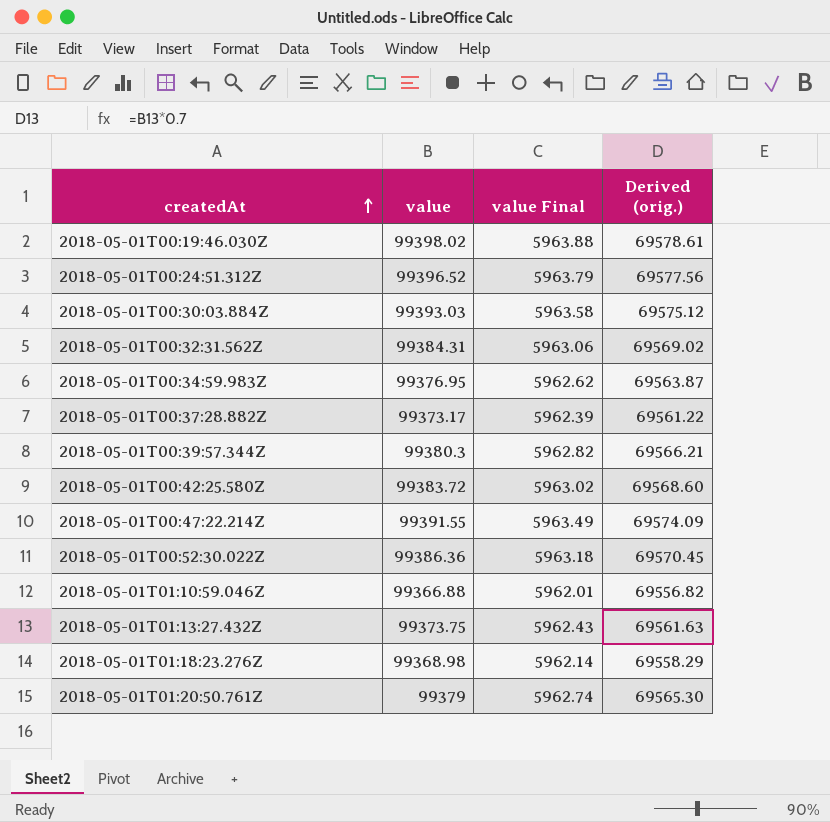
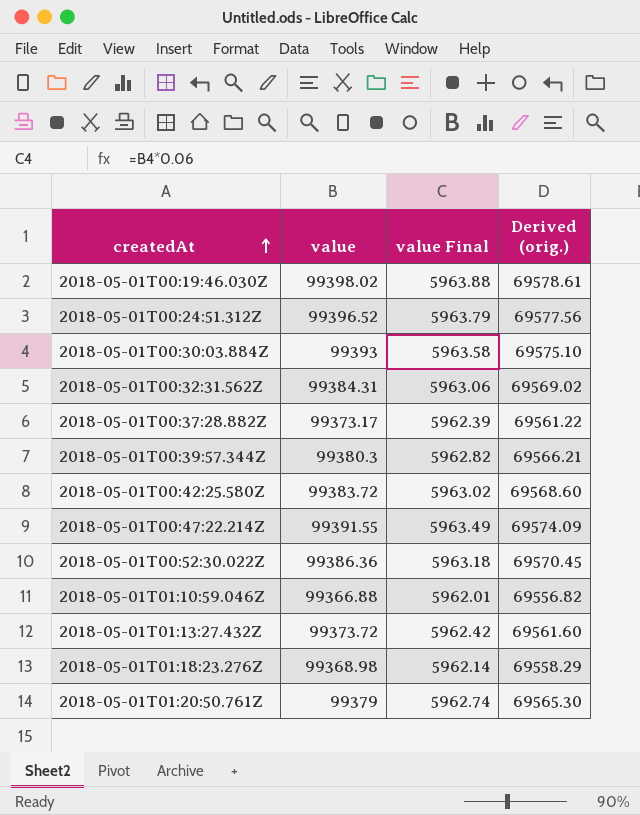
row 2018-05-01T00:34:59.983Z: 99376.95 | 5962.62 | 69563.87 -> none
2018-05-01T00:30:03.884Z | value: 99393.03 -> 99393
2018-05-01T00:30:03.884Z | Derived (orig.): 69575.12 -> 69575.10
2018-05-01T01:13:27.432Z | value: 99373.75 -> 99373.72
2018-05-01T01:13:27.432Z | value Final: 5962.43 -> 5962.42
2018-05-01T01:13:27.432Z | Derived (orig.): 69561.63 -> 69561.60

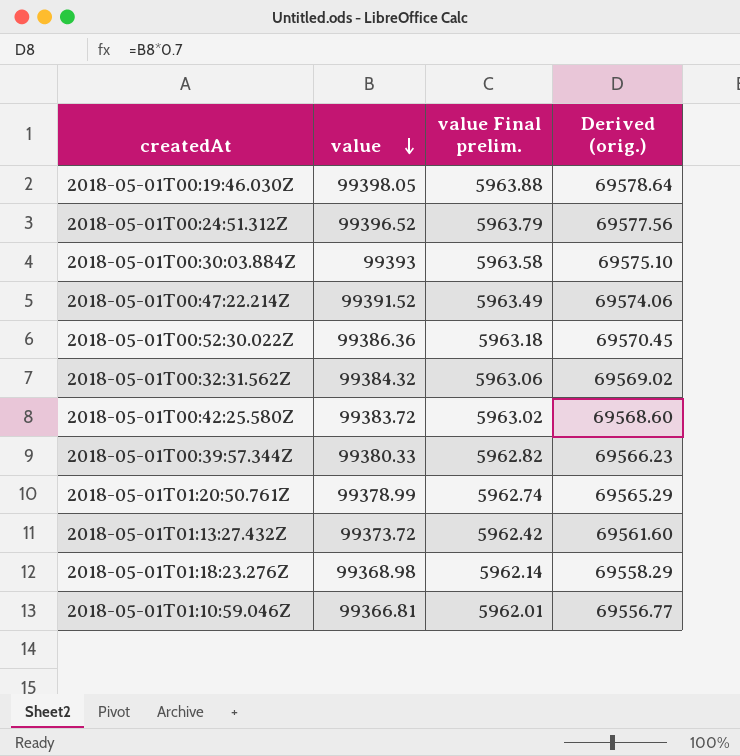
row order: createdAt ascending -> value descending
column name: value Final -> value Final prelim.
row 2018-05-01T00:37:28.882Z: 99373.17 | 5962.39 | 69561.22 -> none
2018-05-01T00:19:46.030Z | value: 99398.02 -> 99398.05
2018-05-01T00:19:46.030Z | Derived (orig.): 69578.61 -> 69578.64
2018-05-01T00:47:22.214Z | value: 99391.55 -> 99391.52
2018-05-01T00:47:22.214Z | Derived (orig.): 69574.09 -> 69574.06
2018-05-01T00:32:31.562Z | value: 99384.31 -> 99384.32
2018-05-01T00:39:57.344Z | value: 99380.3 -> 99380.33
2018-05-01T00:39:57.344Z | Derived (orig.): 69566.21 -> 69566.23
2018-05-01T01:20:50.761Z | value: 99379 -> 99378.99
2018-05-01T01:20:50.761Z | Derived (orig.): 69565.30 -> 69565.29
2018-05-01T01:10:59.046Z | value: 99366.88 -> 99366.81
2018-05-01T01:10:59.046Z | Derived (orig.): 69556.82 -> 69556.77

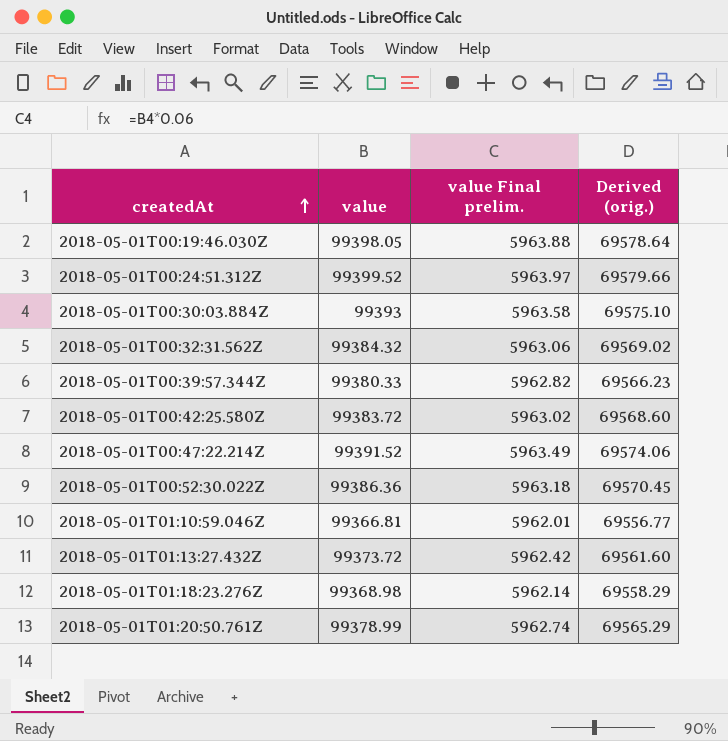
row order: value descending -> createdAt ascending
2018-05-01T00:24:51.312Z | value: 99396.52 -> 99399.52
2018-05-01T00:24:51.312Z | value Final prelim.: 5963.79 -> 5963.97
2018-05-01T00:24:51.312Z | Derived (orig.): 69577.56 -> 69579.66

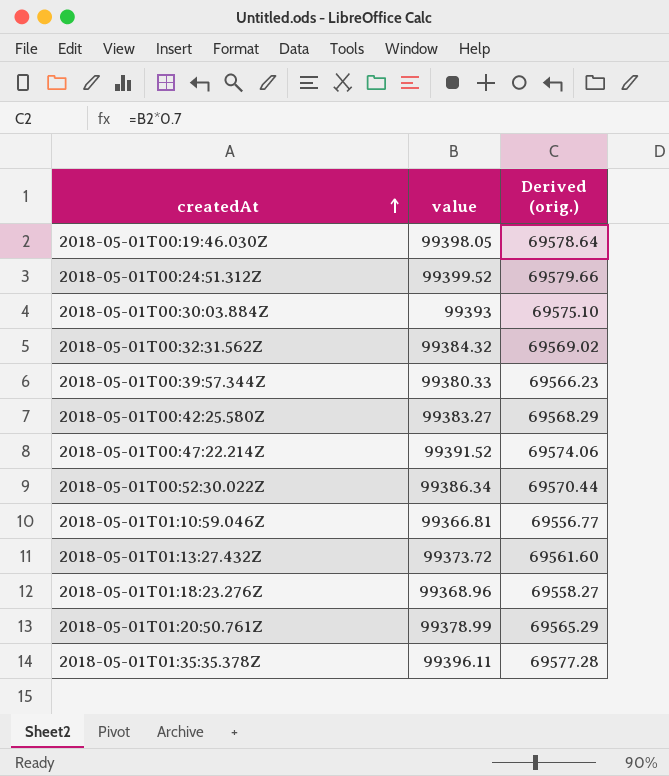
column value Final prelim. | formula: [value] * 0.06 -> none
2018-05-01T00:42:25.580Z | value: 99383.72 -> 99383.27
2018-05-01T00:42:25.580Z | Derived (orig.): 69568.60 -> 69568.29
2018-05-01T00:52:30.022Z | value: 99386.36 -> 99386.34
2018-05-01T00:52:30.022Z | Derived (orig.): 69570.45 -> 69570.44
2018-05-01T01:18:23.276Z | value: 99368.98 -> 99368.96
2018-05-01T01:18:23.276Z | Derived (orig.): 69558.29 -> 69558.27
row 2018-05-01T01:35:35.378Z: none -> 99396.11 | 69577.28

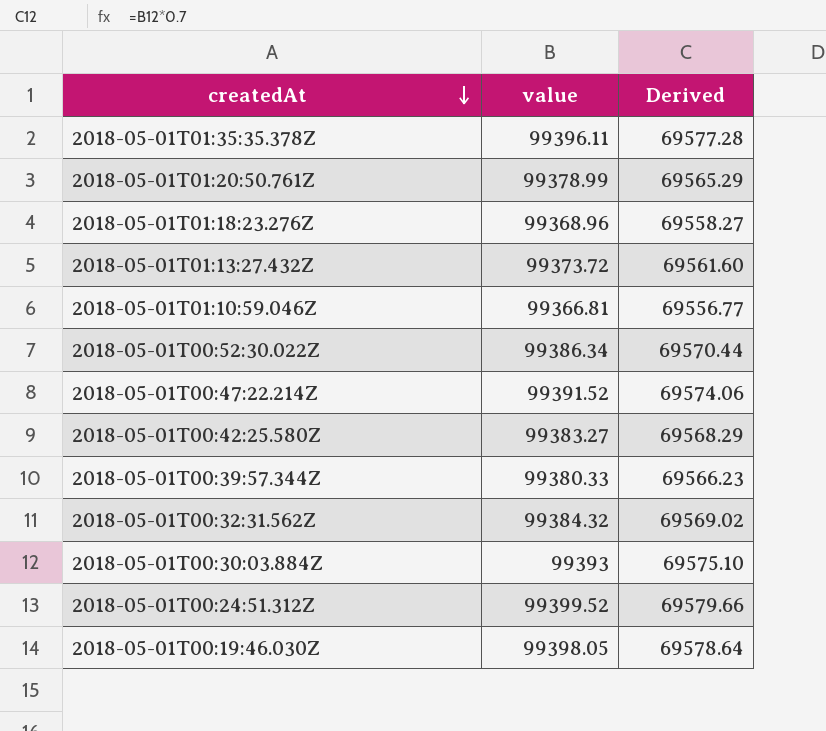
row order: createdAt ascending -> createdAt descending
column name: Derived (orig.) -> Derived

